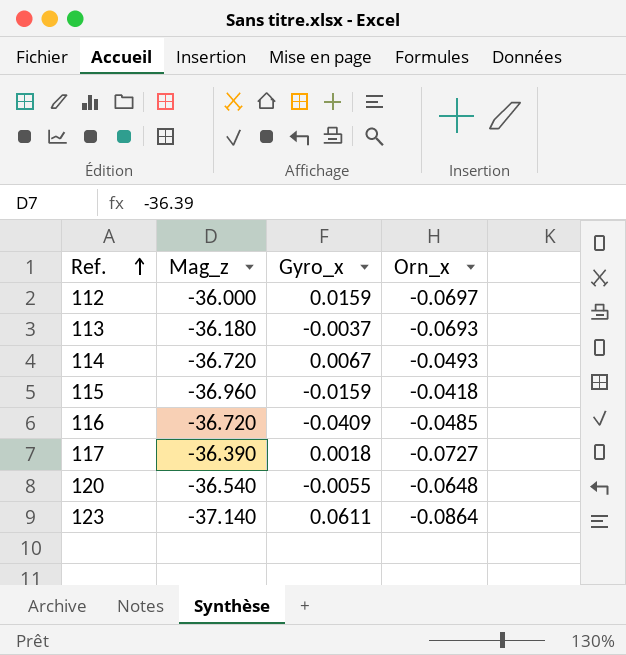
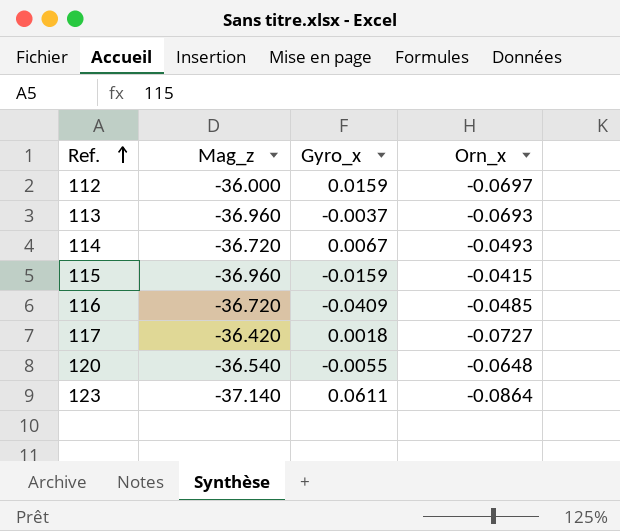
113 | Mag_z: -36.180 -> -36.960
115 | Orn_x: -0.0418 -> -0.0415
117 | Mag_z: -36.390 -> -36.420

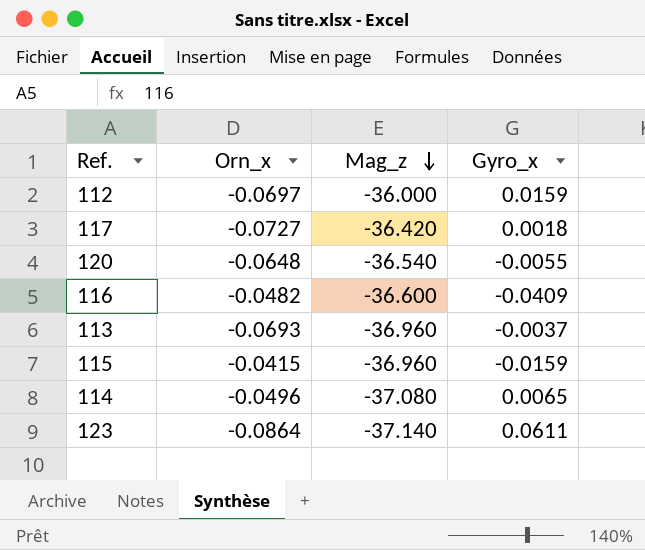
row order: Ref. ascending -> Mag_z descending
column Orn_x | position: 4 -> 2
116 | Orn_x: -0.0485 -> -0.0482
116 | Mag_z: -36.720 -> -36.600
114 | Orn_x: -0.0493 -> -0.0496
114 | Mag_z: -36.720 -> -37.080
114 | Gyro_x: 0.0067 -> 0.0065

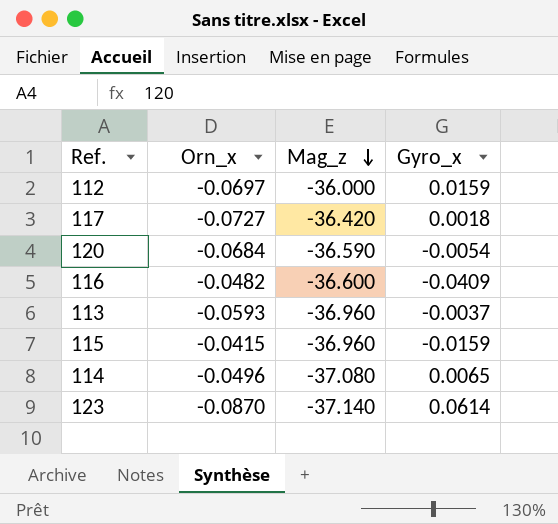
120 | Orn_x: -0.0648 -> -0.0684
120 | Mag_z: -36.540 -> -36.590
120 | Gyro_x: -0.0055 -> -0.0054
113 | Orn_x: -0.0693 -> -0.0593
123 | Orn_x: -0.0864 -> -0.0870
123 | Gyro_x: 0.0611 -> 0.0614

